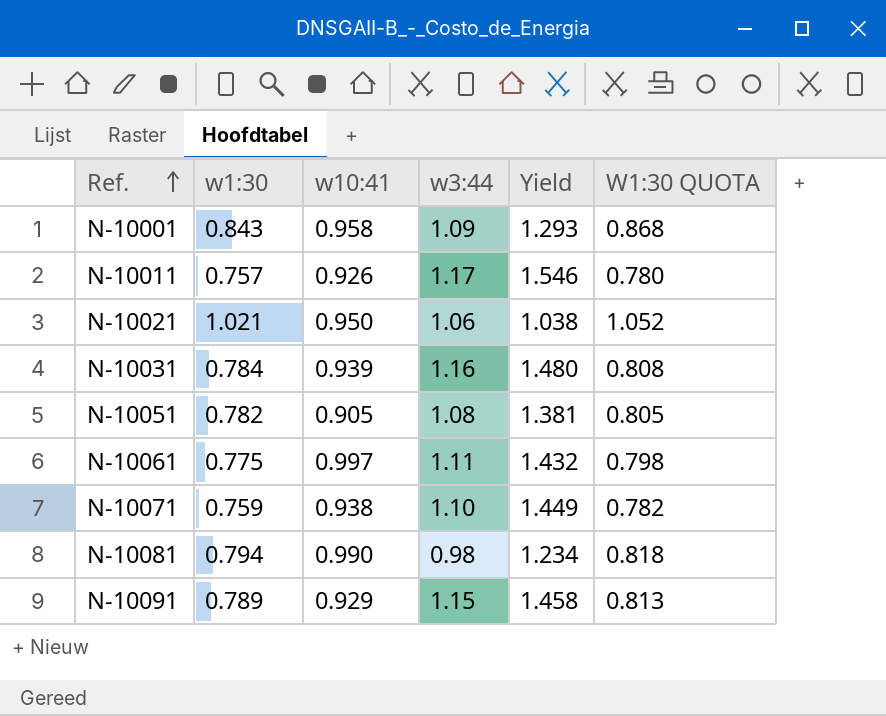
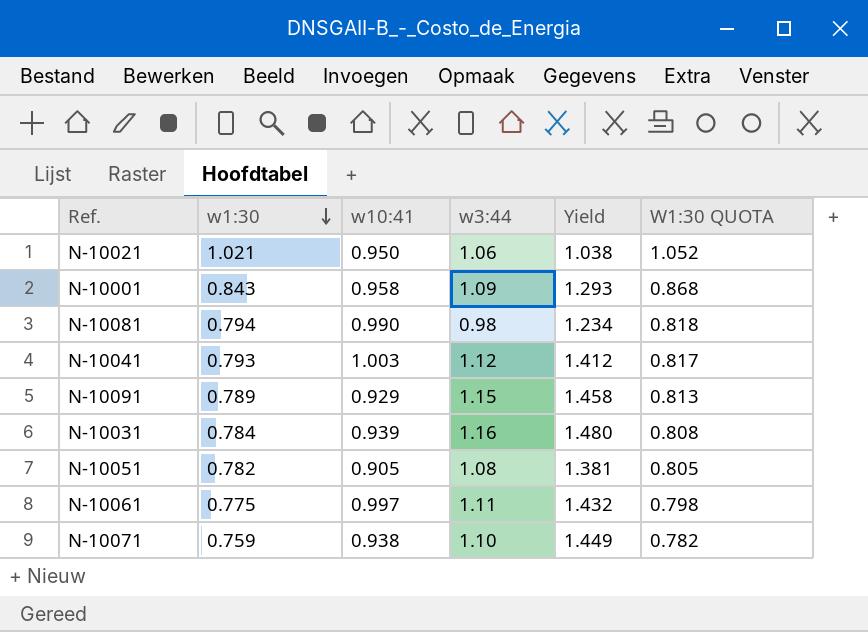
row order: Ref. ascending -> w1:30 descending
row N-10011: 0.757 | 0.926 | 1.17 | 1.546 | 0.780 -> none
row N-10041: none -> 0.793 | 1.003 | 1.12 | 1.412 | 0.817

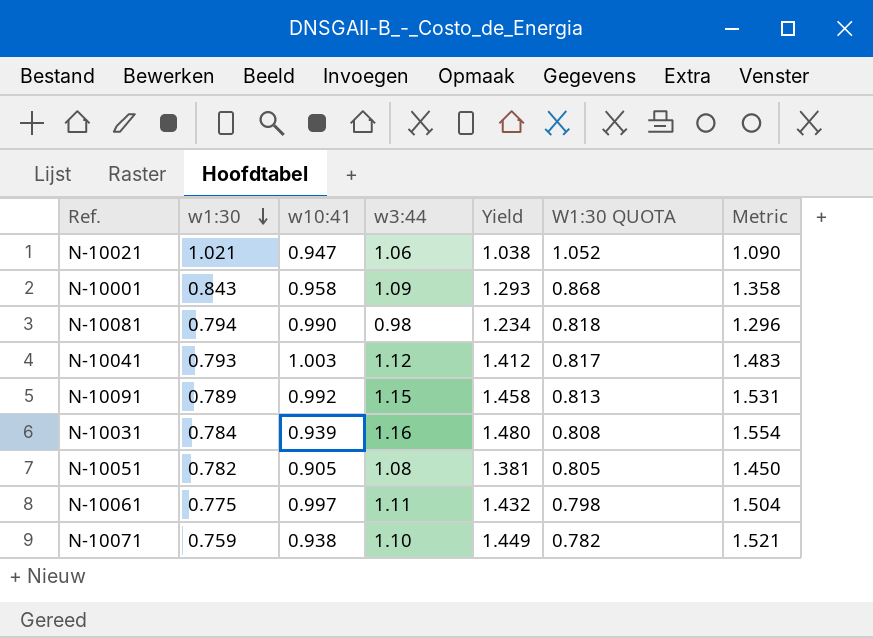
column Metric | formula: none -> [Yield] * 1.05
N-10021 | w10:41: 0.950 -> 0.947
N-10091 | w10:41: 0.929 -> 0.992

